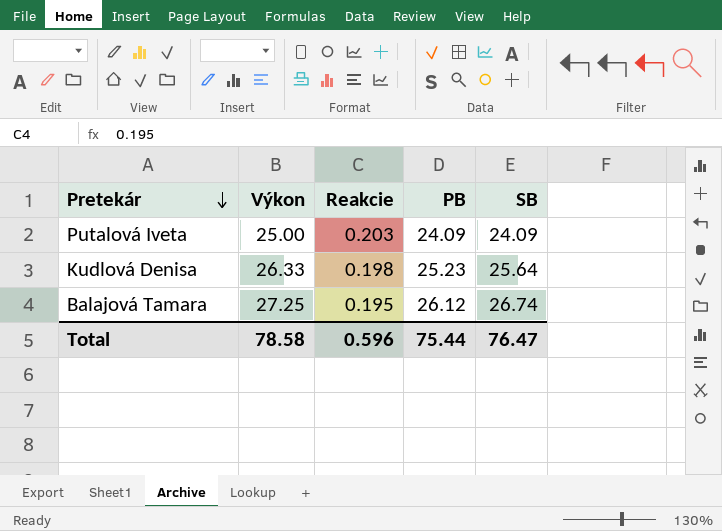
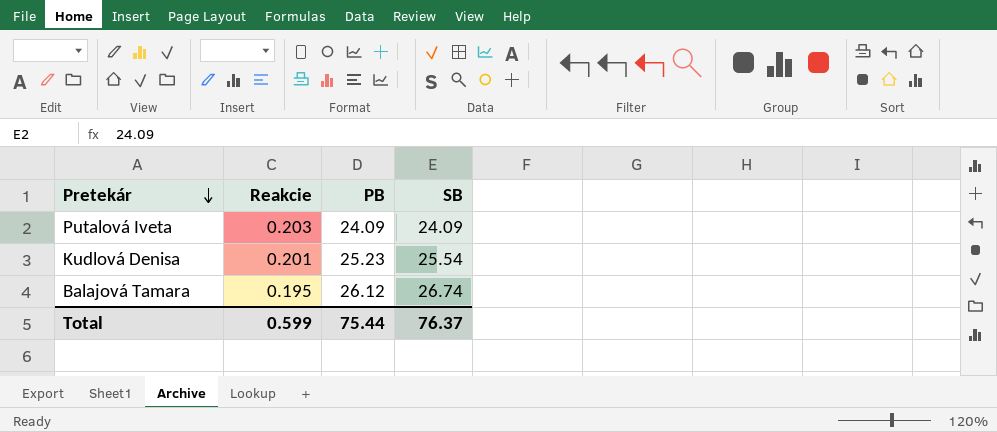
column Výkon | position: 2 -> none
Kudlová Denisa | Reakcie: 0.198 -> 0.201
Kudlová Denisa | SB: 25.64 -> 25.54
Total | Reakcie: 0.596 -> 0.599
Total | SB: 76.47 -> 76.37

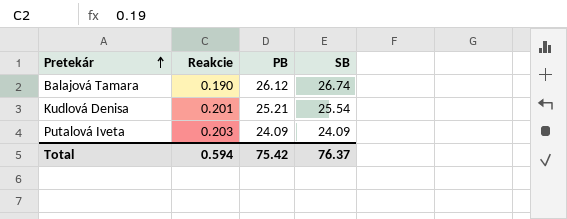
row order: Pretekár descending -> Pretekár ascending
Balajová Tamara | Reakcie: 0.195 -> 0.190
Kudlová Denisa | PB: 25.23 -> 25.21
Total | Reakcie: 0.599 -> 0.594
Total | PB: 75.44 -> 75.42

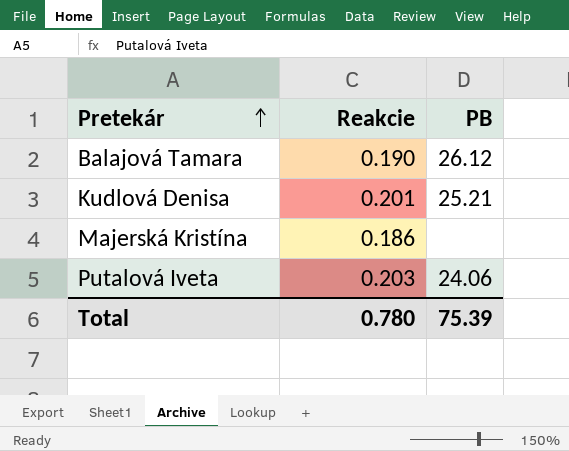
column SB | position: 4 -> none
row Majerská Kristína: none -> 0.186 | none
Putalová Iveta | PB: 24.09 -> 24.06
Total | Reakcie: 0.594 -> 0.780
Total | PB: 75.42 -> 75.39

